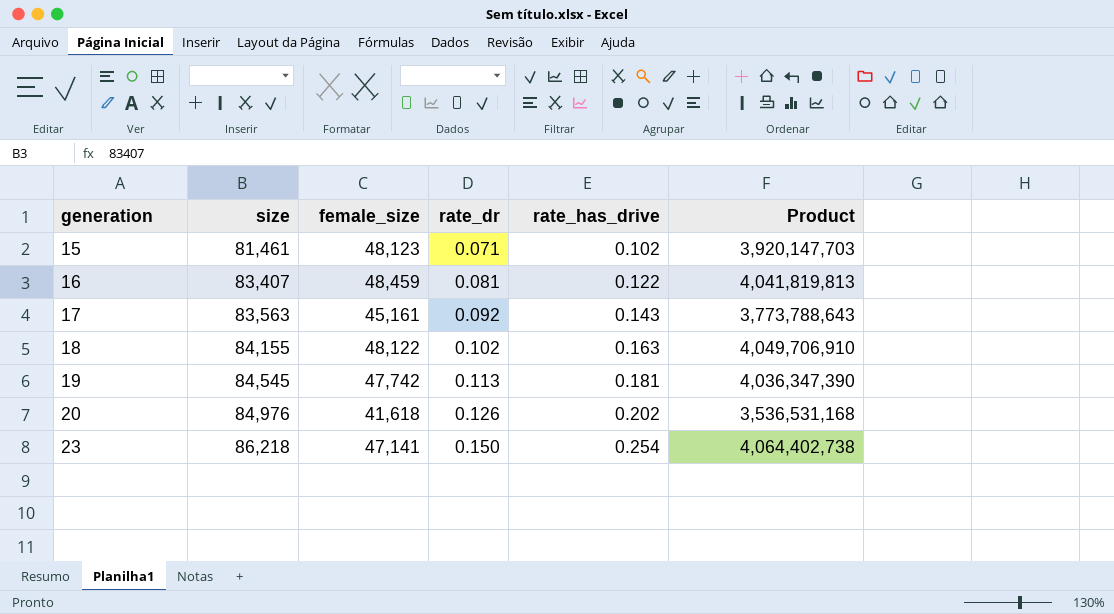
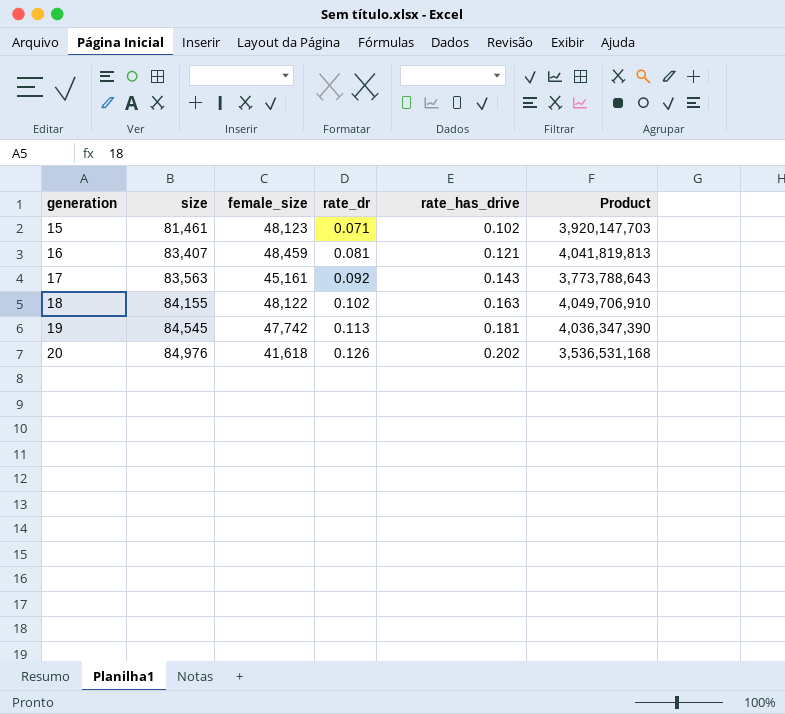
row 23: 86,218 | 47,141 | 0.150 | 0.254 | 4,064,402,738 -> none
16 | rate_has_drive: 0.122 -> 0.121

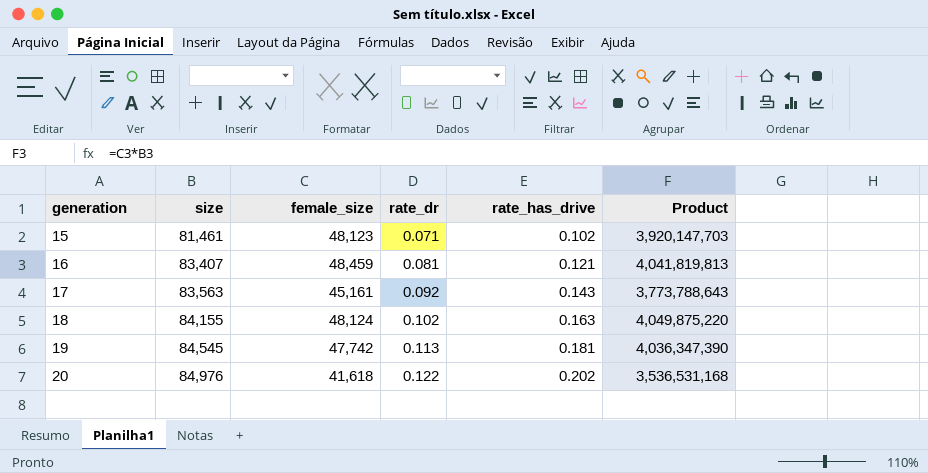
18 | female_size: 48,122 -> 48,124
18 | Product: 4,049,706,910 -> 4,049,875,220
20 | rate_dr: 0.126 -> 0.122

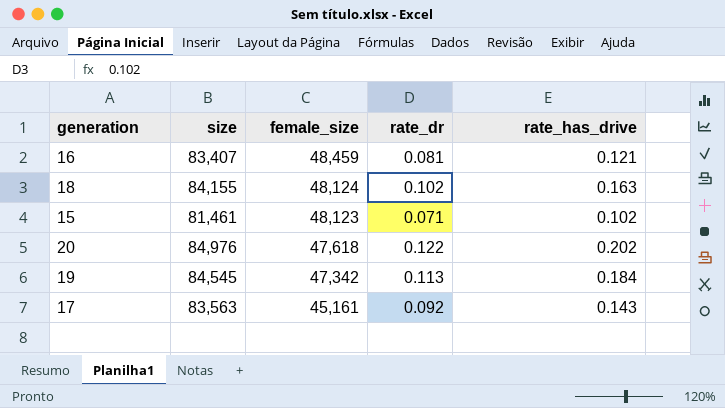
row order: generation ascending -> female_size descending
column Product | formula: [size] * [female_size] -> none
20 | female_size: 41,618 -> 47,618
19 | female_size: 47,742 -> 47,342
19 | rate_has_drive: 0.181 -> 0.184

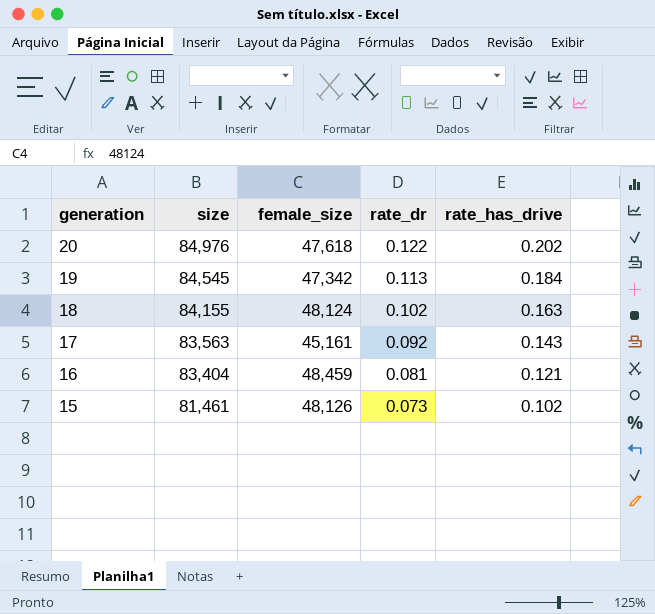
row order: female_size descending -> generation descending
16 | size: 83,407 -> 83,404
15 | female_size: 48,123 -> 48,126
15 | rate_dr: 0.071 -> 0.073

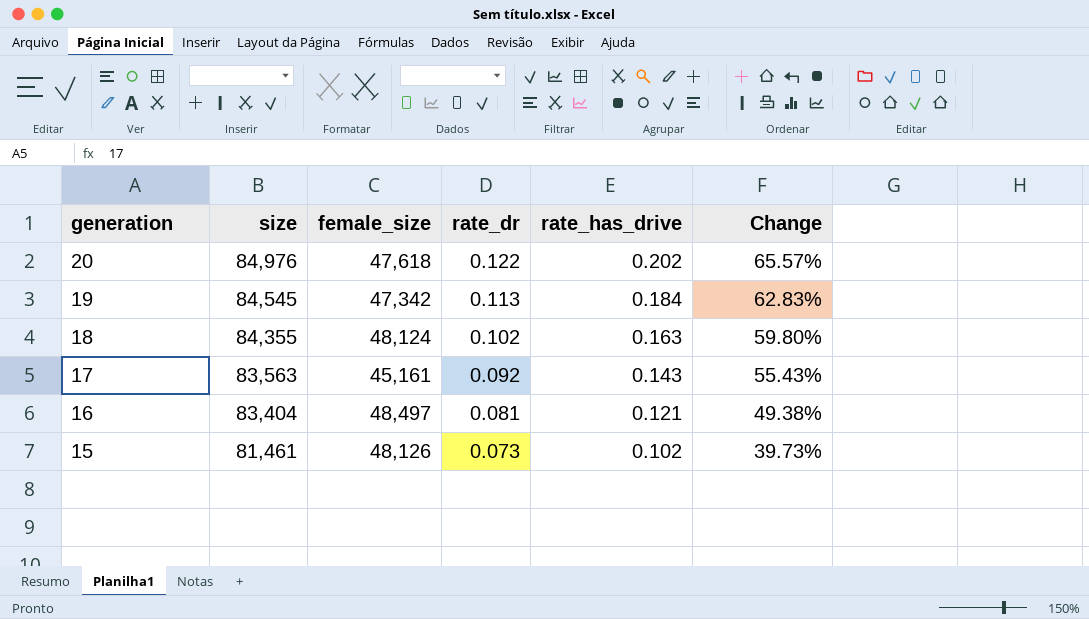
column Change | formula: none -> ([rate_has_drive] - [rate_dr]) / [rate_dr]
18 | size: 84,155 -> 84,355
16 | female_size: 48,459 -> 48,497

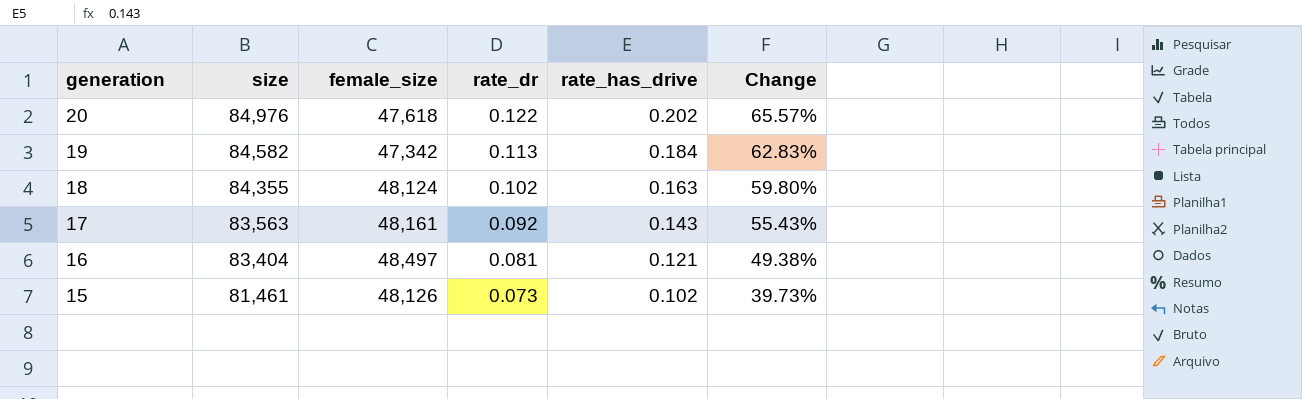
19 | size: 84,545 -> 84,582
17 | female_size: 45,161 -> 48,161

